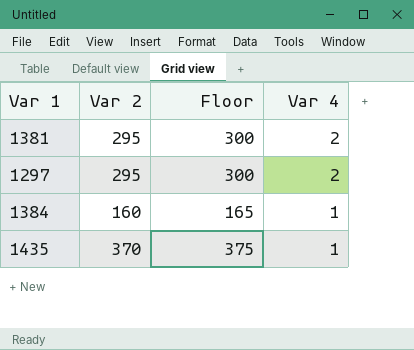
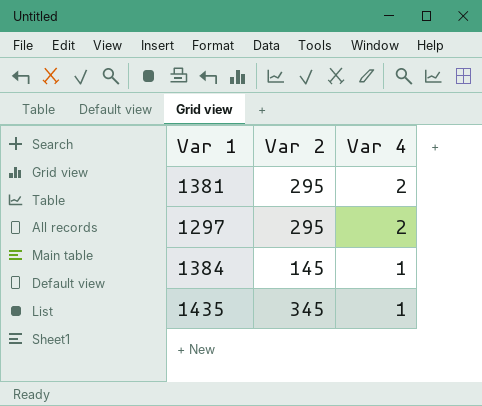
column Floor | formula: [Var 2] + 5 -> none
1384 | Var 2: 160 -> 145
1435 | Var 2: 370 -> 345

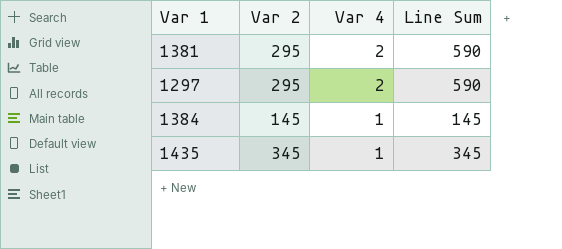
column Line Sum | formula: none -> [Var 2] * [Var 4]

